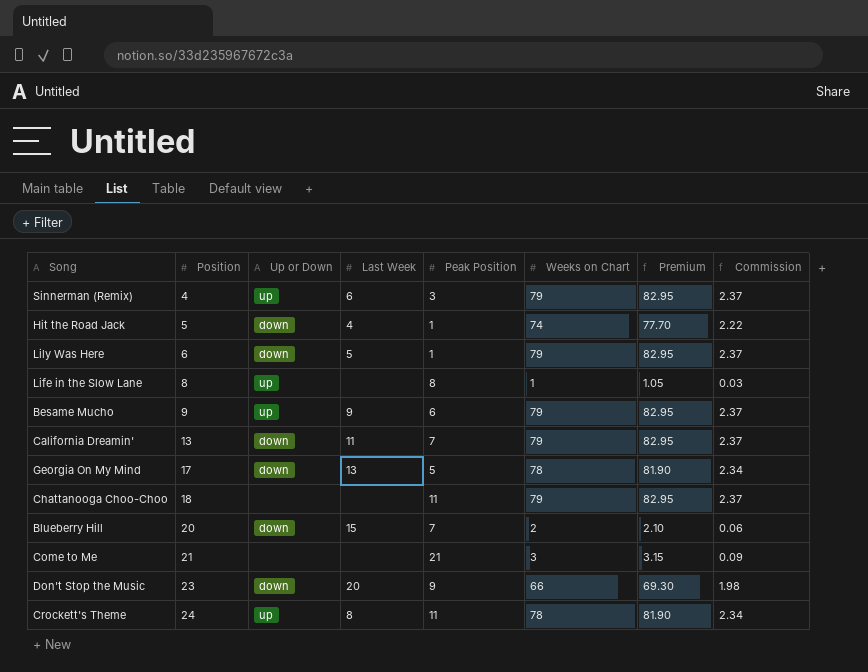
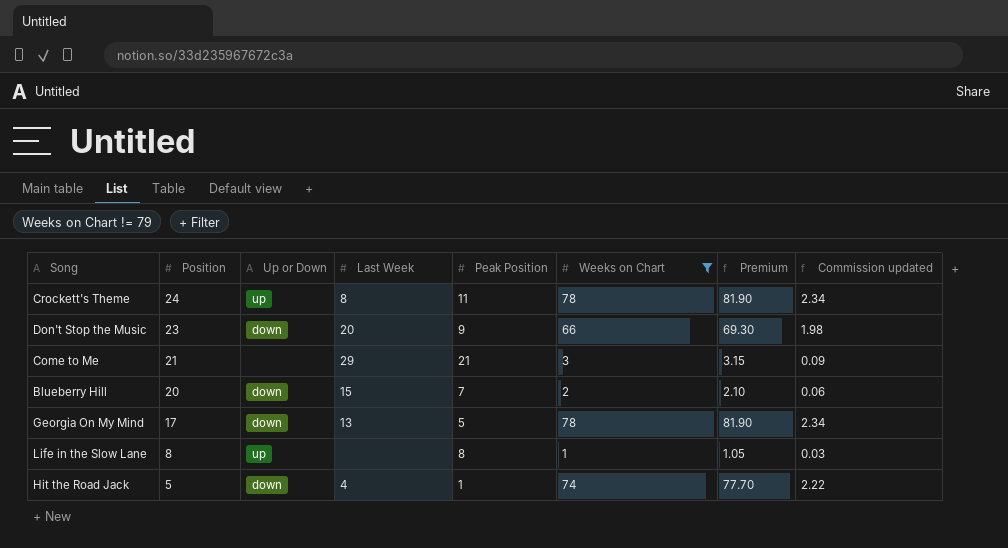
filter: none -> Weeks on Chart != 79
row order: Position ascending -> Position descending
column name: Commission -> Commission updated
Come to Me | Last Week: none -> 29

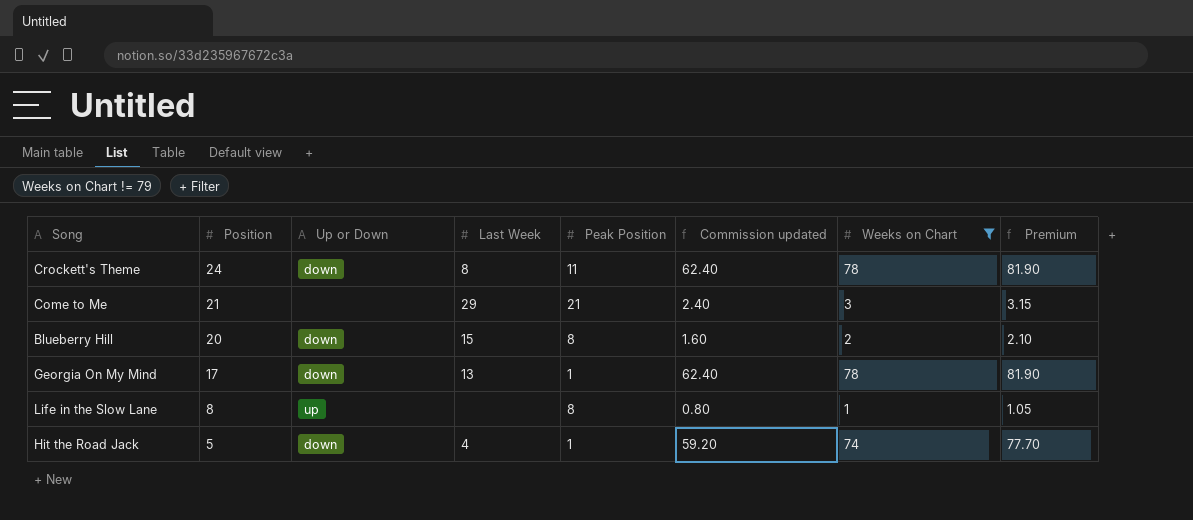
column Commission updated | formula: [Weeks on Chart] * 0.03 -> [Weeks on Chart] * 0.8
column Commission updated | position: 8 -> 6
row Don't Stop the Music: 23 | down | 20 | 9 | 66 | 69.30 | 1.98 -> none
Crockett's Theme | Up or Down: up -> down
Blueberry Hill | Peak Position: 7 -> 8
Georgia On My Mind | Peak Position: 5 -> 1

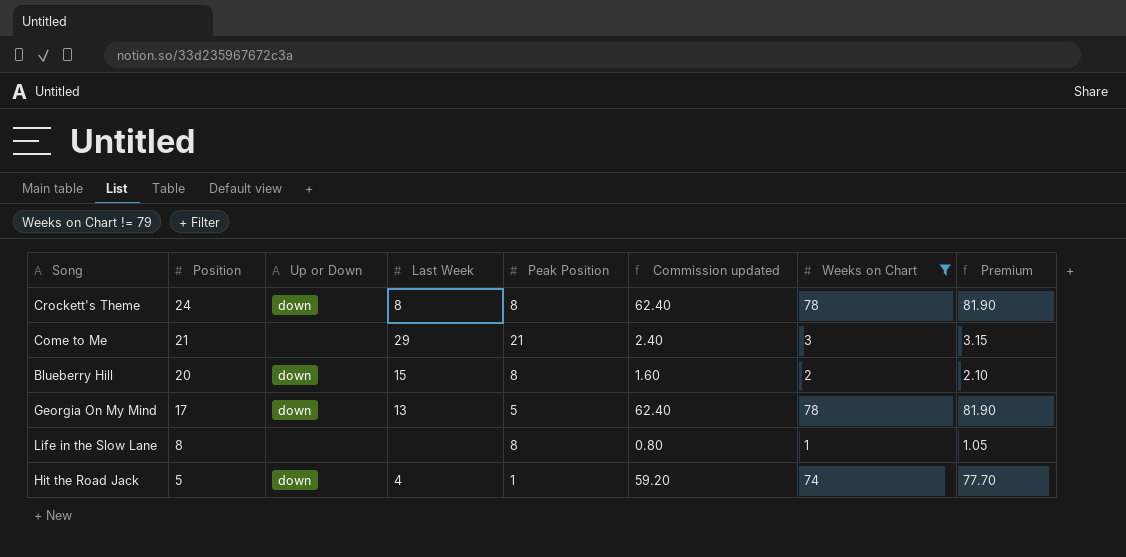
Crockett's Theme | Peak Position: 11 -> 8
Georgia On My Mind | Peak Position: 1 -> 5
Life in the Slow Lane | Up or Down: up -> none

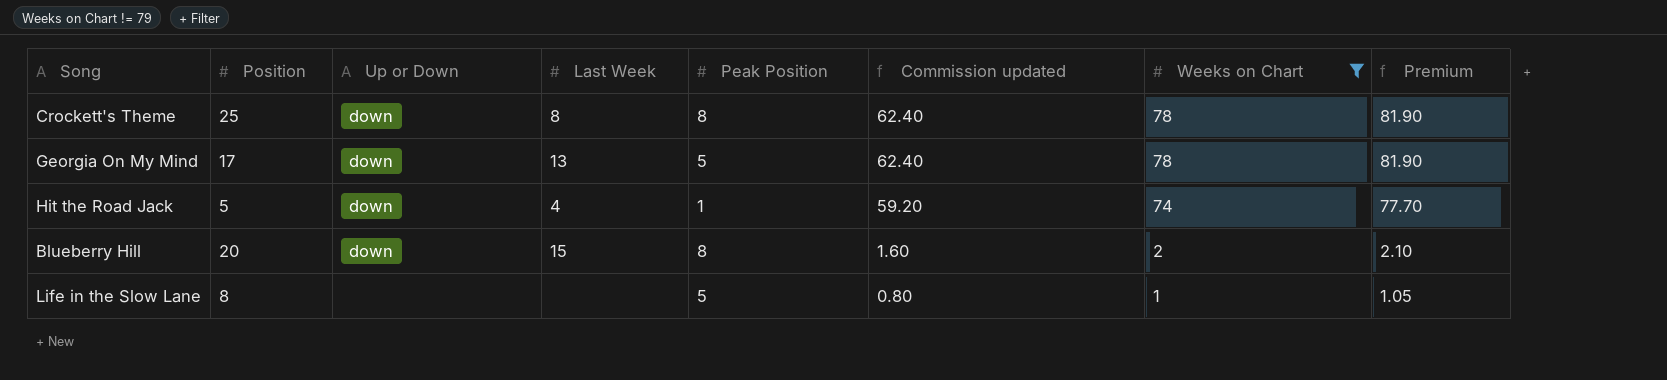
row order: Position descending -> Commission updated descending
row Come to Me: 21 | none | 29 | 21 | 2.40 | 3 | 3.15 -> none
Crockett's Theme | Position: 24 -> 25
Life in the Slow Lane | Peak Position: 8 -> 5

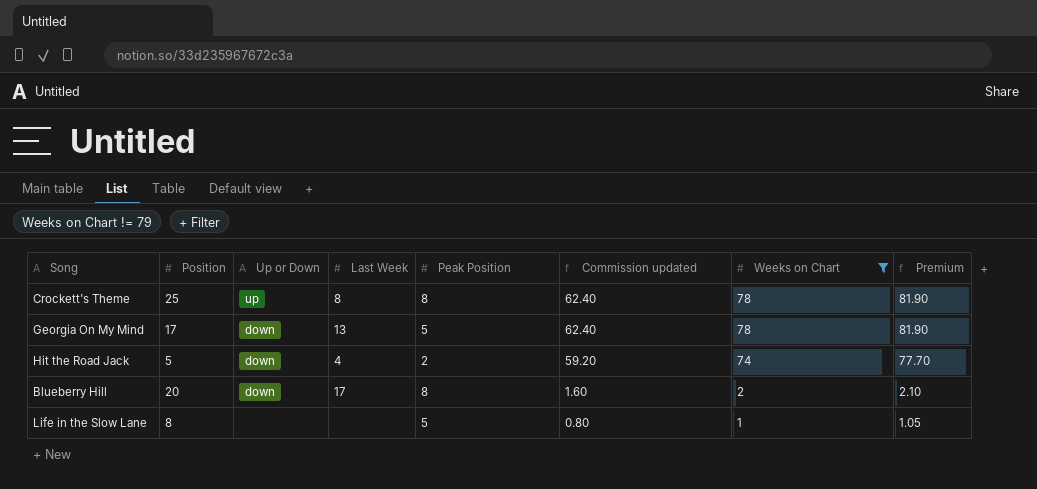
Crockett's Theme | Up or Down: down -> up
Hit the Road Jack | Peak Position: 1 -> 2
Blueberry Hill | Last Week: 15 -> 17

